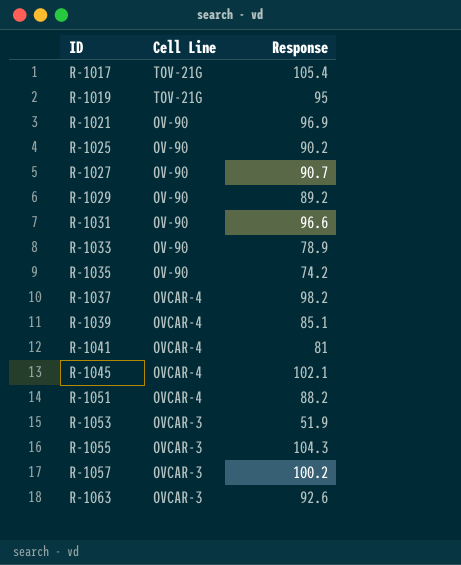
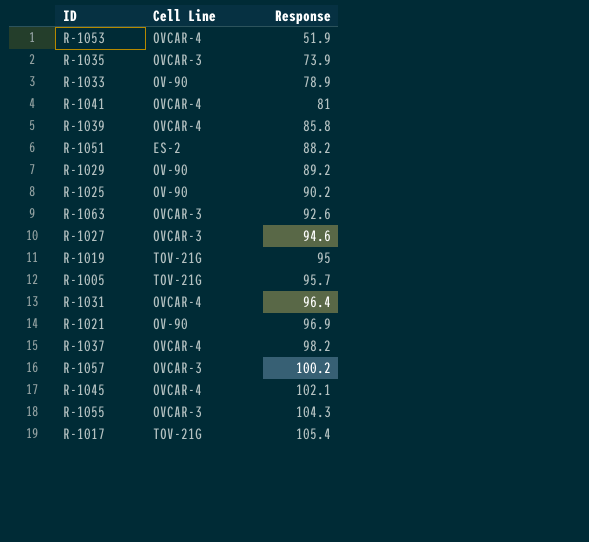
row order: ID ascending -> Response ascending
R-1053 | Cell Line: OVCAR-3 -> OVCAR-4
R-1035 | Cell Line: OV-90 -> OVCAR-3
R-1035 | Response: 74.2 -> 73.9
R-1039 | Response: 85.1 -> 85.8
R-1051 | Cell Line: OVCAR-4 -> ES-2
R-1027 | Cell Line: OV-90 -> OVCAR-3
R-1027 | Response: 90.7 -> 94.6
row R-1005: none -> TOV-21G | 95.7
R-1031 | Cell Line: OV-90 -> OVCAR-4
R-1031 | Response: 96.6 -> 96.4

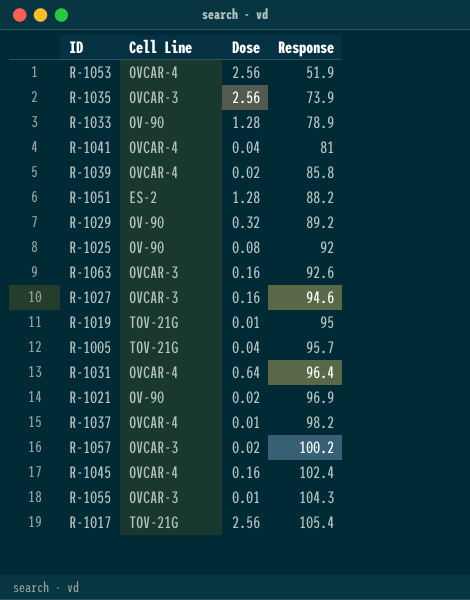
column Dose | position: none -> 3
R-1025 | Response: 90.2 -> 92
R-1045 | Response: 102.1 -> 102.4

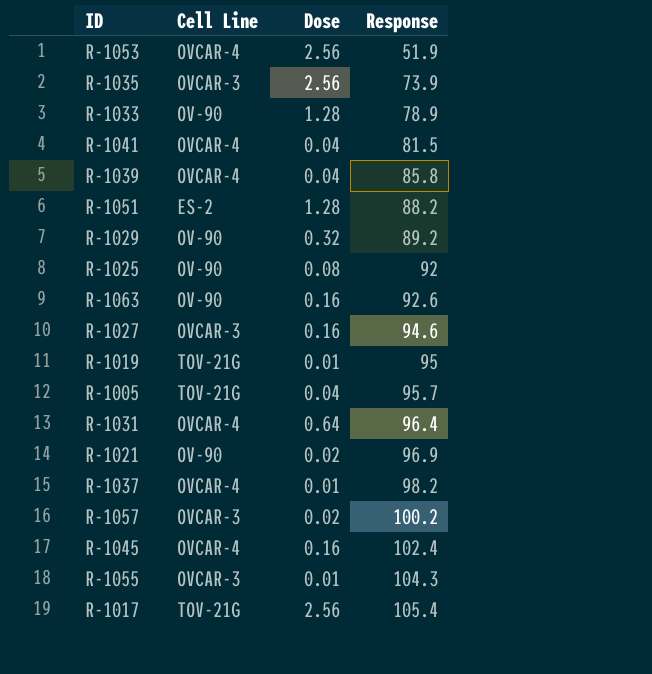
R-1041 | Response: 81 -> 81.5
R-1039 | Dose: 0.02 -> 0.04
R-1063 | Cell Line: OVCAR-3 -> OV-90

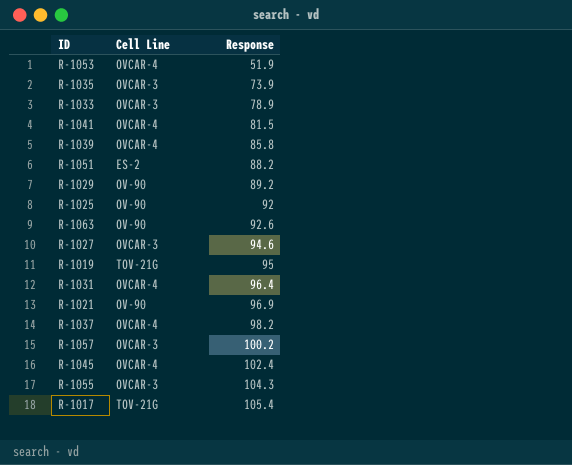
column Dose | position: 3 -> none
row R-1005: TOV-21G | 0.04 | 95.7 -> none
R-1033 | Cell Line: OV-90 -> OVCAR-3

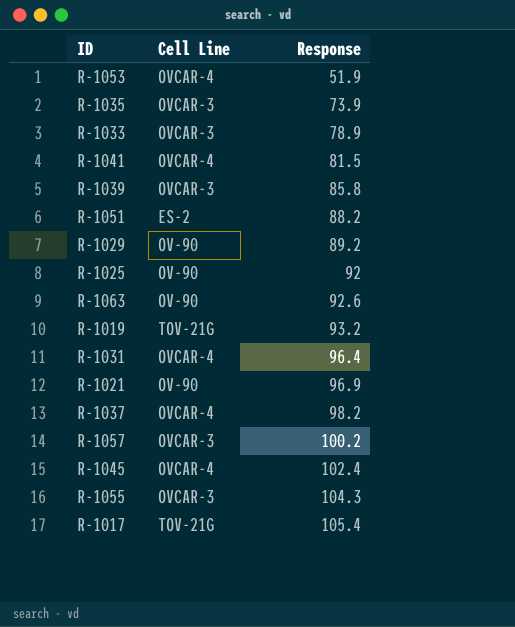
row R-1027: OVCAR-3 | 94.6 -> none
R-1039 | Cell Line: OVCAR-4 -> OVCAR-3
R-1019 | Response: 95 -> 93.2

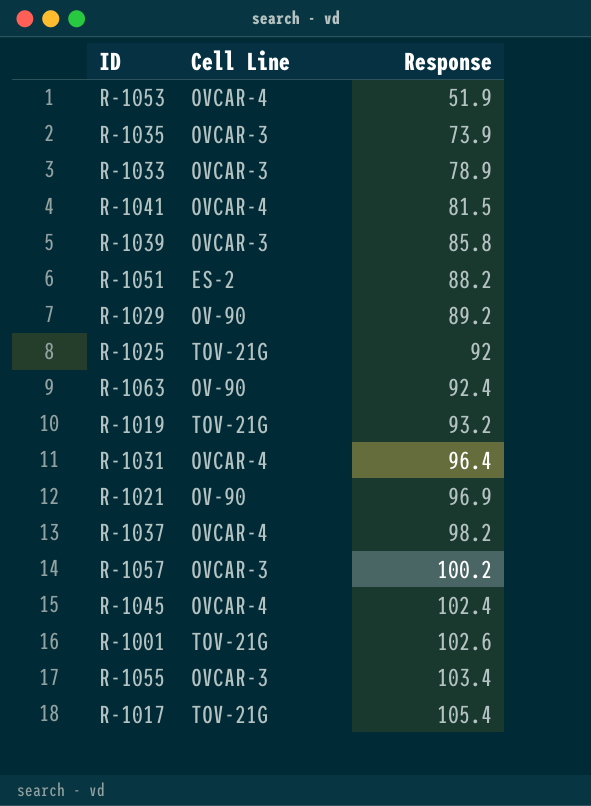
R-1025 | Cell Line: OV-90 -> TOV-21G
R-1063 | Response: 92.6 -> 92.4
row R-1001: none -> TOV-21G | 102.6
R-1055 | Response: 104.3 -> 103.4

